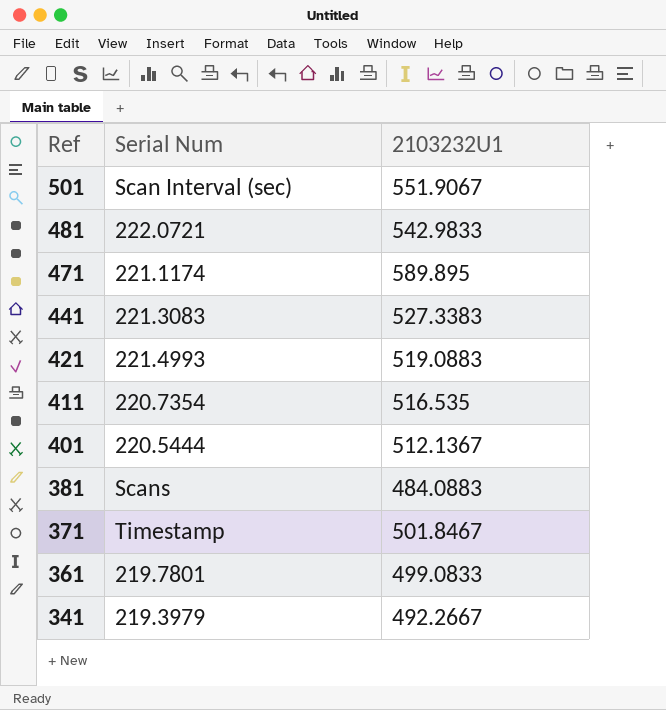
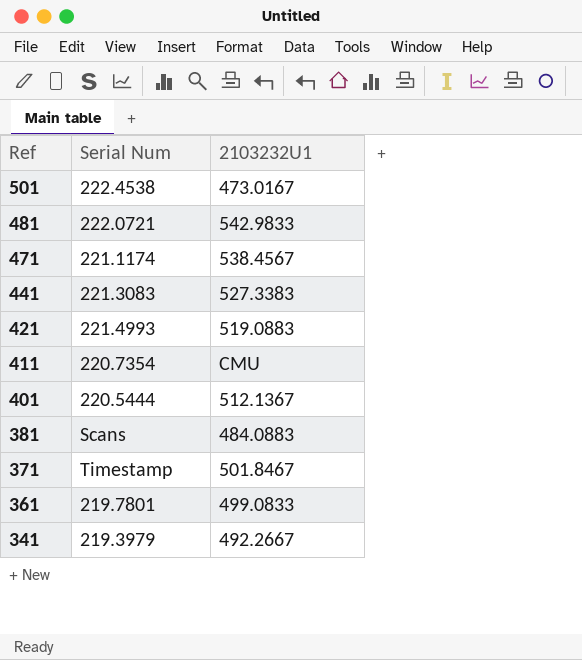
501 | Serial Num: Scan Interval (sec) -> 222.4538
501 | 2103232U1: 551.9067 -> 473.0167
471 | 2103232U1: 589.895 -> 538.4567
411 | 2103232U1: 516.535 -> CMU

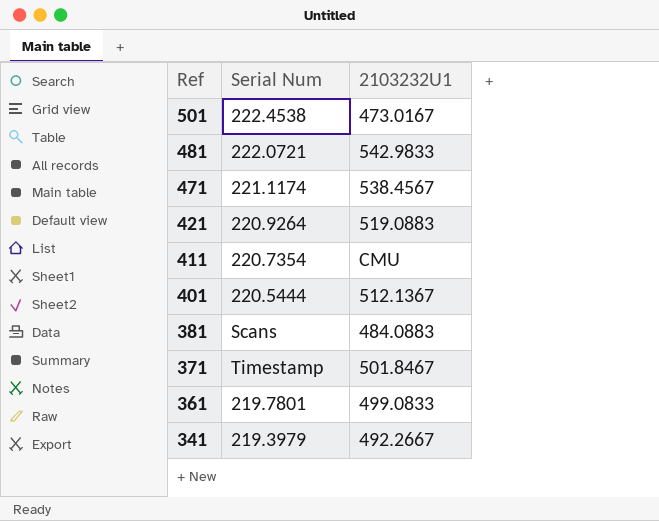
row 441: 221.3083 | 527.3383 -> none
421 | Serial Num: 221.4993 -> 220.9264

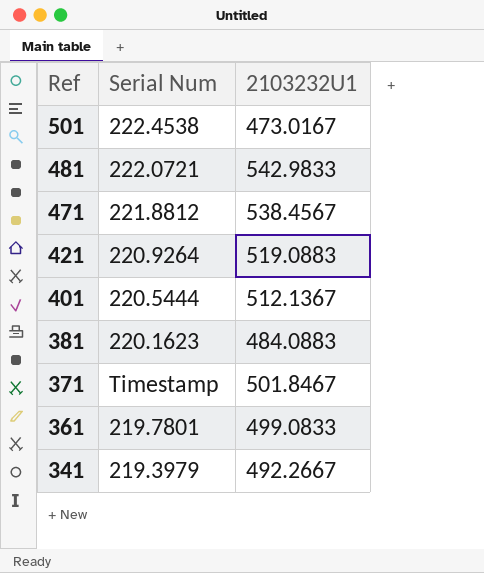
row 411: 220.7354 | CMU -> none
471 | Serial Num: 221.1174 -> 221.8812
381 | Serial Num: Scans -> 220.1623

